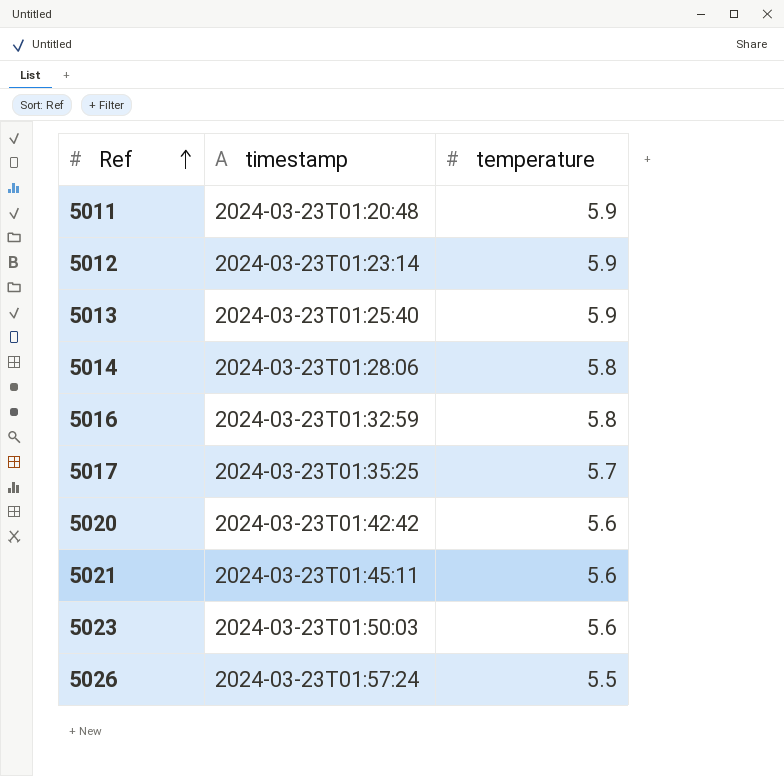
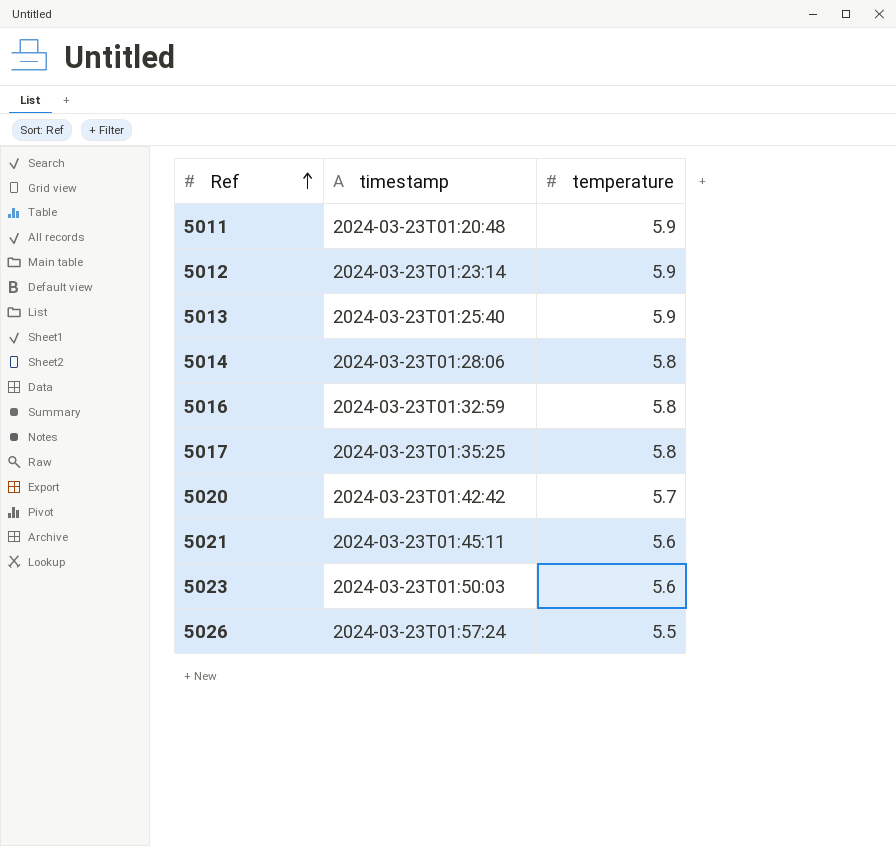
5017 | temperature: 5.7 -> 5.8
5020 | temperature: 5.6 -> 5.7

